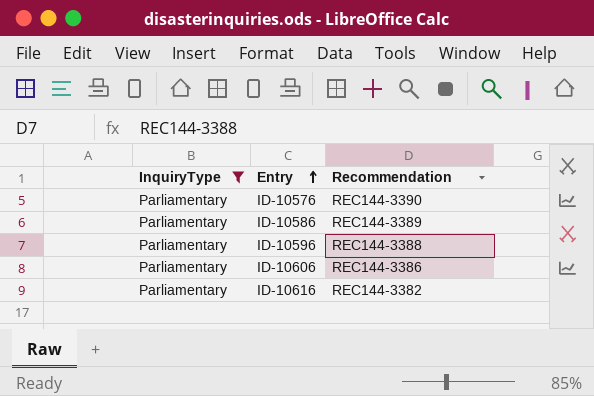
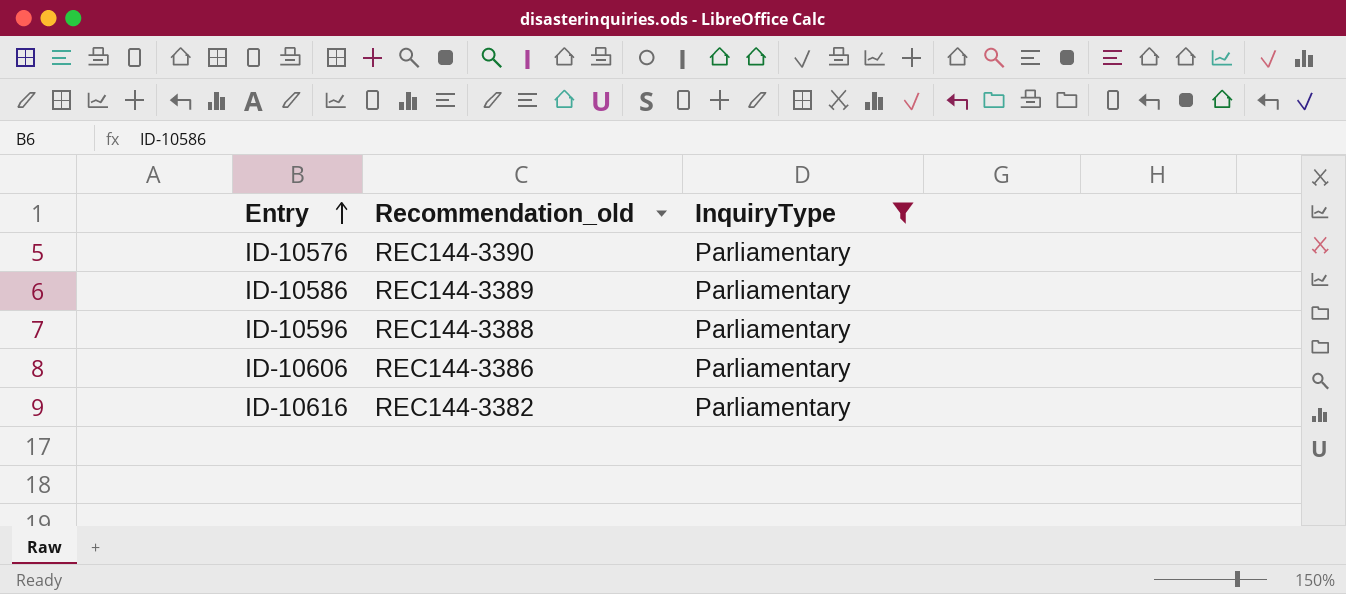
column name: Recommendation -> Recommendation_old
column InquiryType | position: 1 -> 3

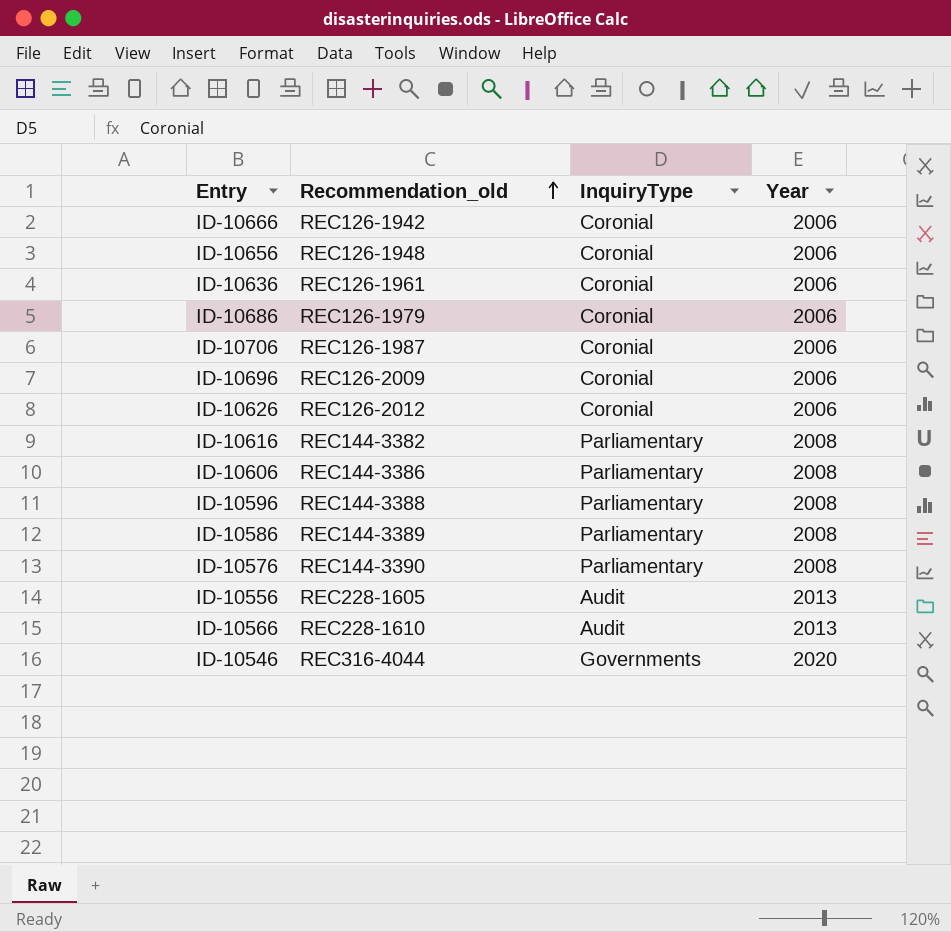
filter: InquiryType = Parliamentary -> none
row order: Entry ascending -> Recommendation_old ascending
column Year | position: none -> 4

